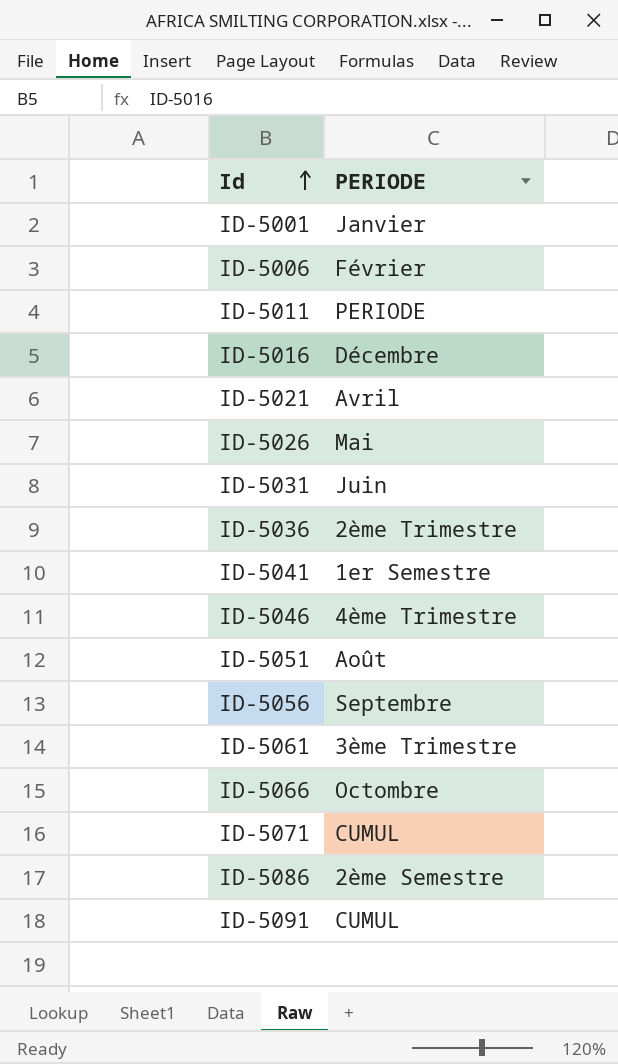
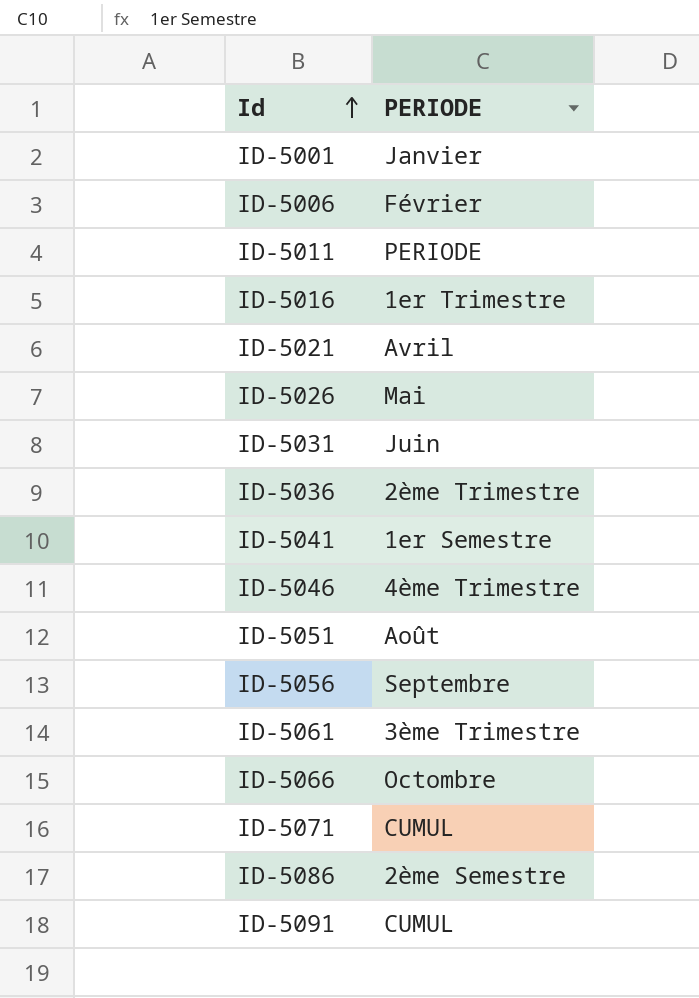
ID-5016 | PERIODE: Décembre -> 1er Trimestre

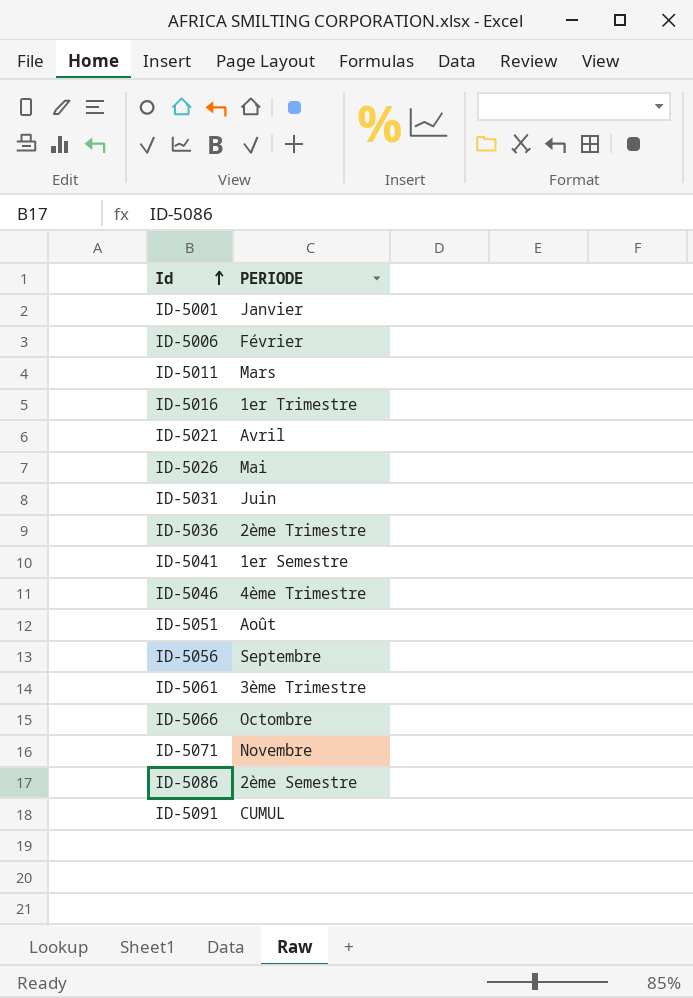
ID-5011 | PERIODE: PERIODE -> Mars
ID-5071 | PERIODE: CUMUL -> Novembre

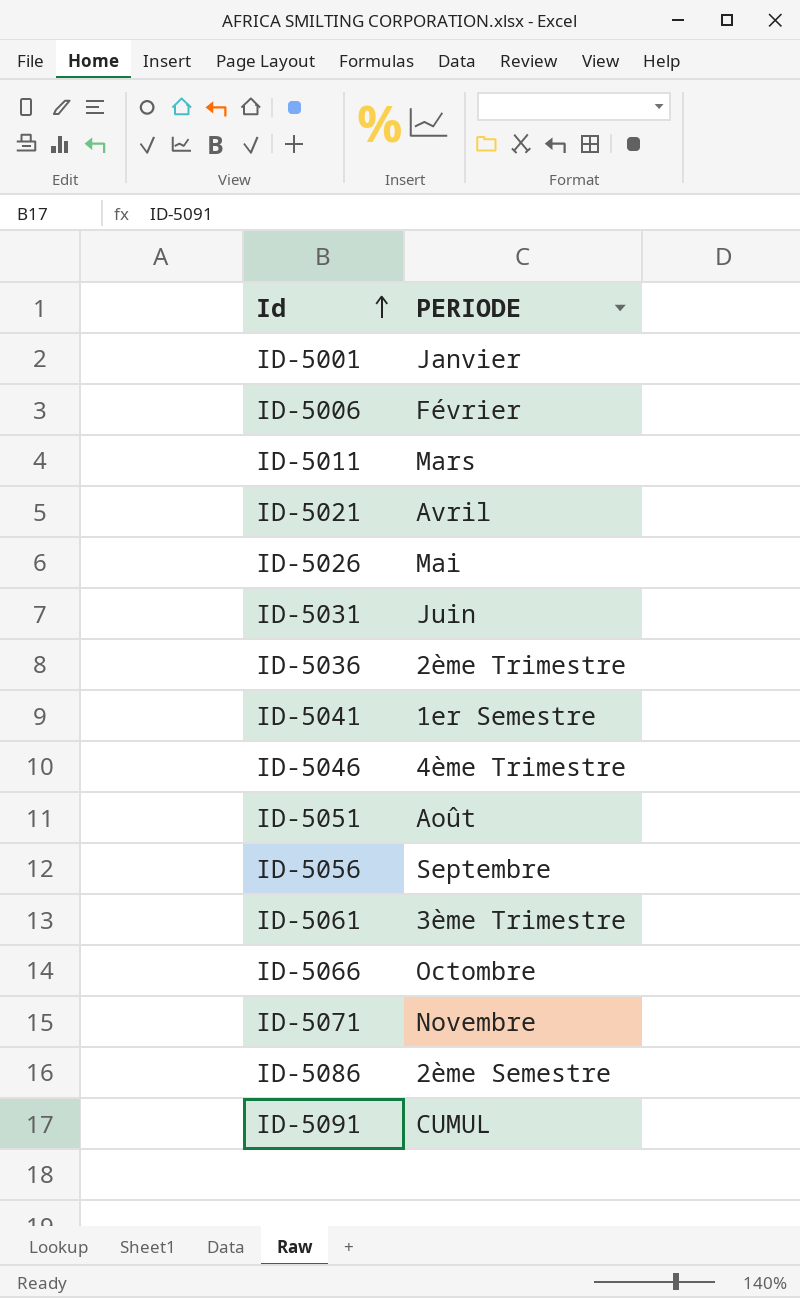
row ID-5016: 1er Trimestre -> none

